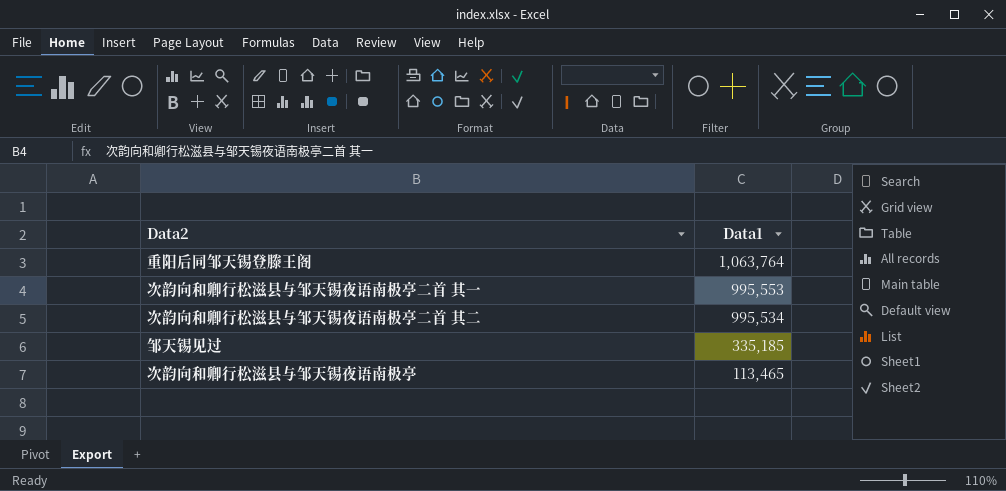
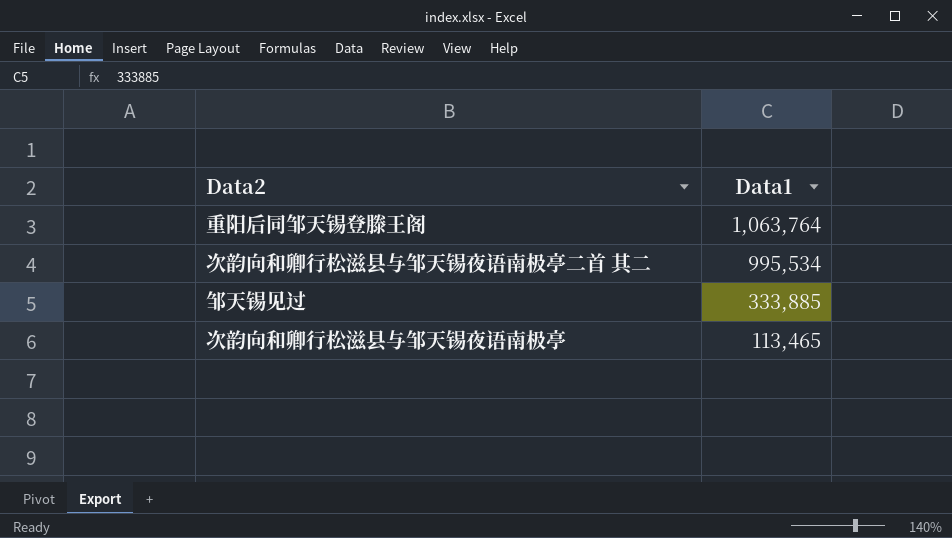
row 次韵向和卿行松滋县与邹天锡夜语南极亭二首 其一: 995,553 -> none
邹天锡见过 | Data1: 335,185 -> 333,885

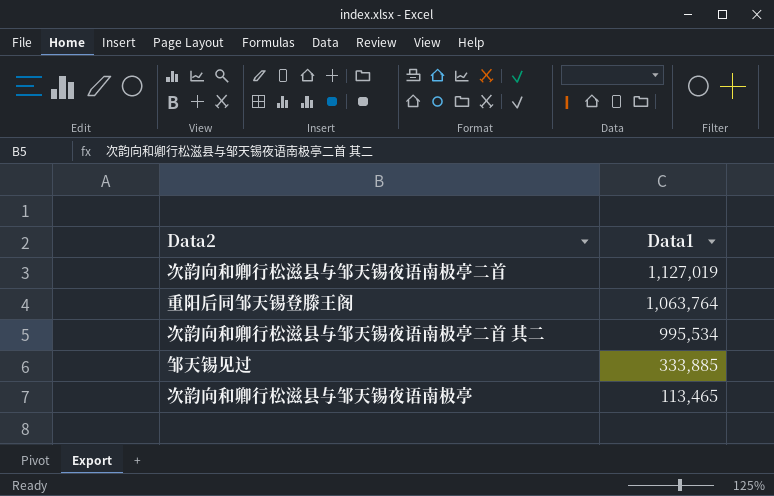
row 次韵向和卿行松滋县与邹天锡夜语南极亭二首: none -> 1,127,019

